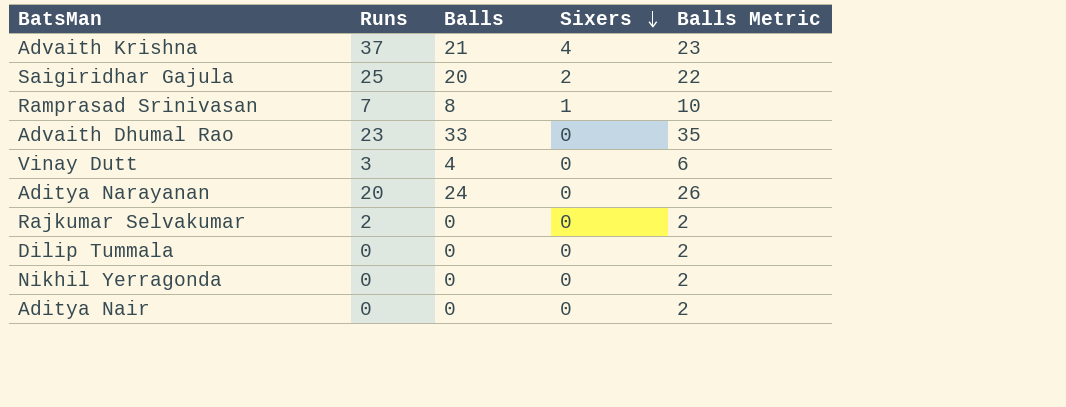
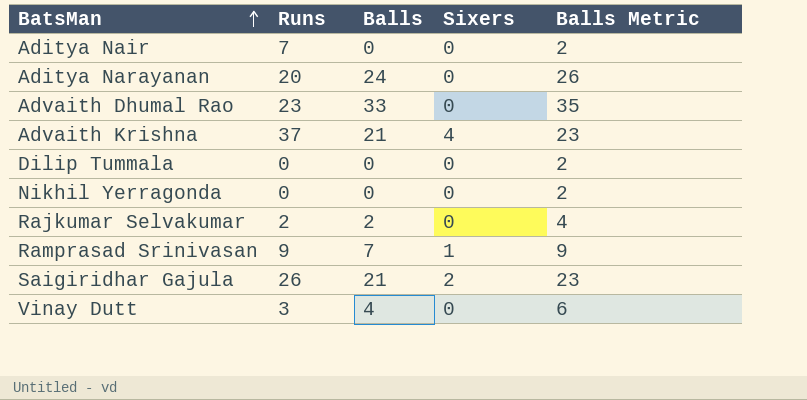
row order: Sixers descending -> BatsMan ascending
Aditya Nair | Runs: 0 -> 7
Rajkumar Selvakumar | Balls: 0 -> 2
Rajkumar Selvakumar | Balls Metric: 2 -> 4
Ramprasad Srinivasan | Runs: 7 -> 9
Ramprasad Srinivasan | Balls: 8 -> 7
Ramprasad Srinivasan | Balls Metric: 10 -> 9
Saigiridhar Gajula | Runs: 25 -> 26
Saigiridhar Gajula | Balls: 20 -> 21
Saigiridhar Gajula | Balls Metric: 22 -> 23

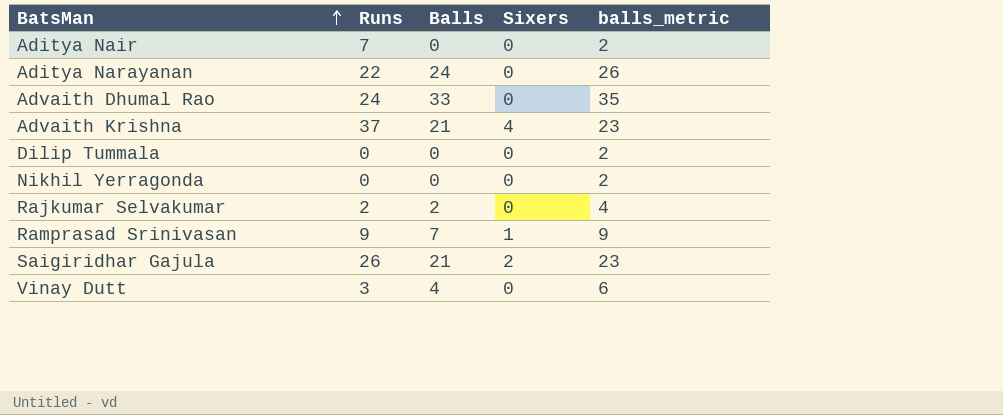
column name: Balls Metric -> balls_metric
Aditya Narayanan | Runs: 20 -> 22
Advaith Dhumal Rao | Runs: 23 -> 24

